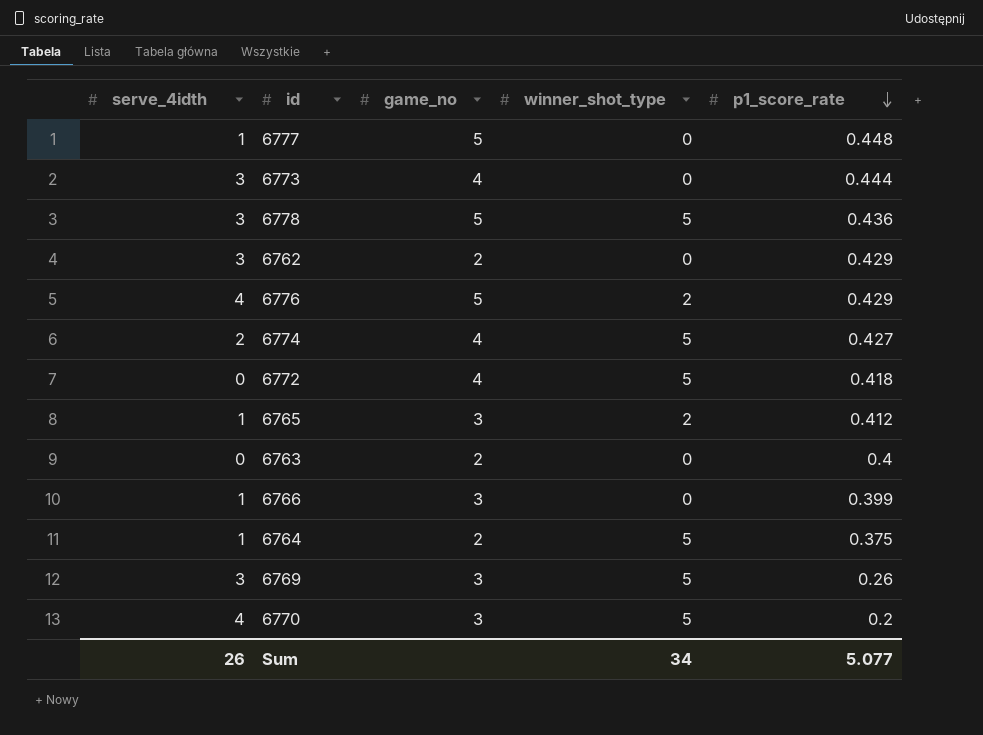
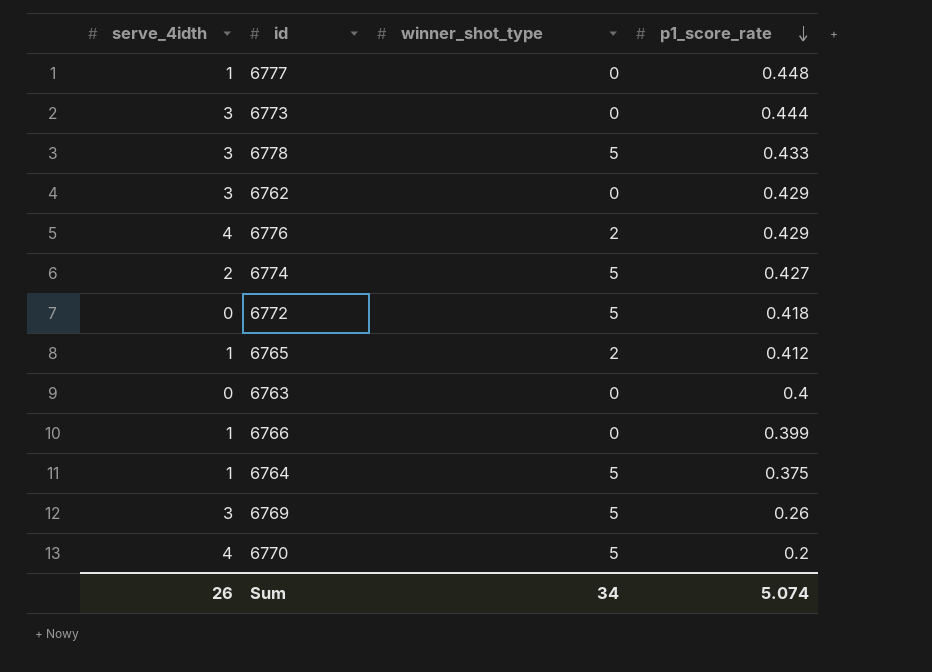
column game_no | position: 3 -> none
6778 | p1_score_rate: 0.436 -> 0.433
Sum | p1_score_rate: 5.077 -> 5.074

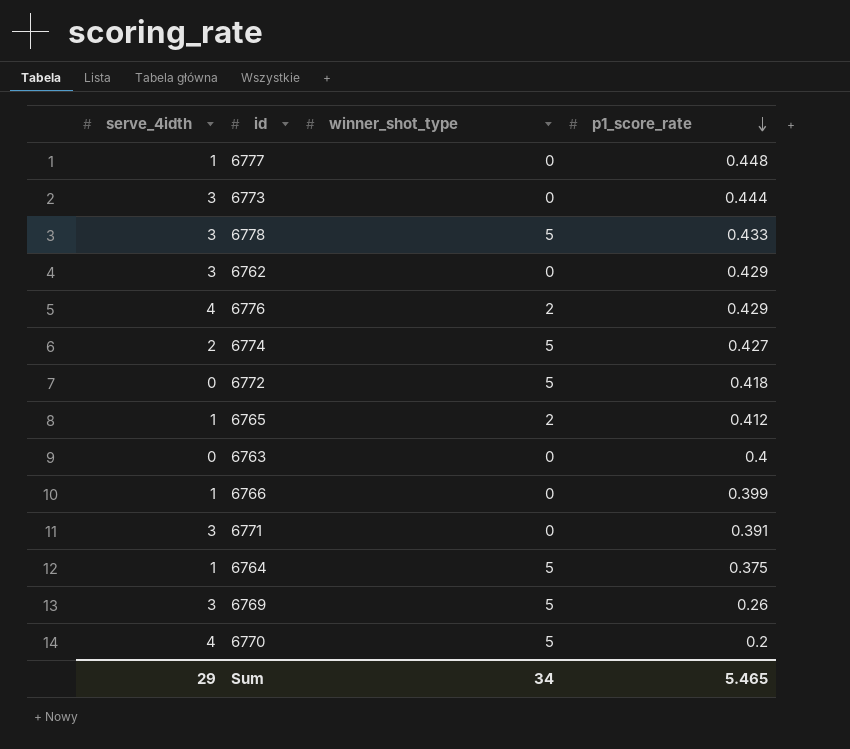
row 6771: none -> 3 | 0 | 0.391
Sum | serve_4idth: 26 -> 29
Sum | p1_score_rate: 5.074 -> 5.465

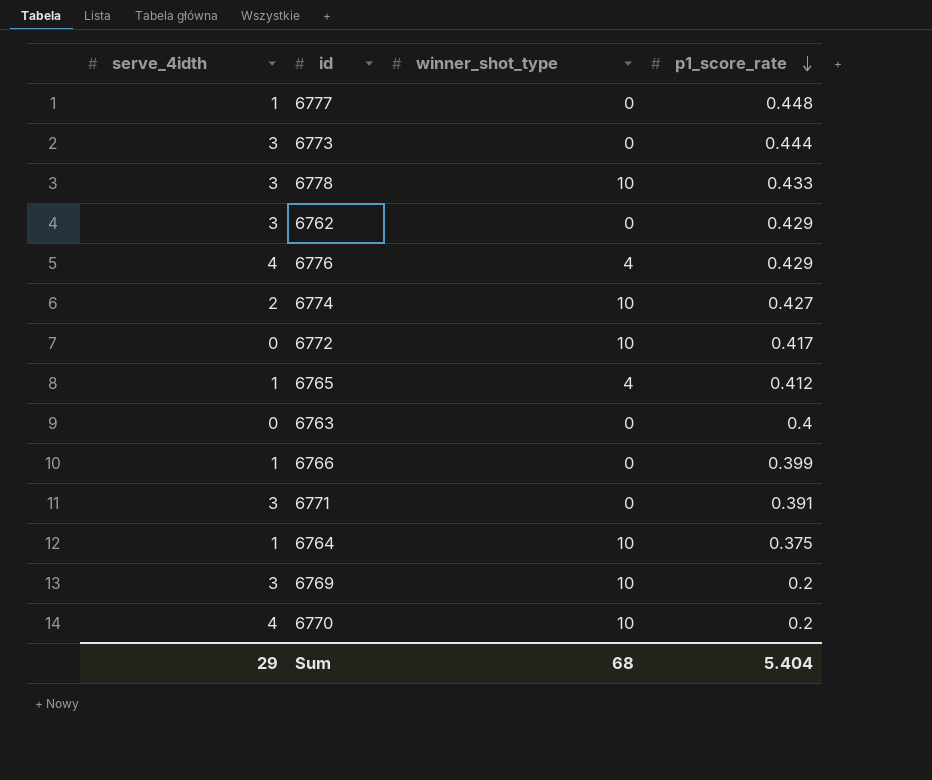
6778 | winner_shot_type: 5 -> 10
6776 | winner_shot_type: 2 -> 4
6774 | winner_shot_type: 5 -> 10
6772 | winner_shot_type: 5 -> 10
6772 | p1_score_rate: 0.418 -> 0.417
6765 | winner_shot_type: 2 -> 4
6764 | winner_shot_type: 5 -> 10
6769 | winner_shot_type: 5 -> 10
6769 | p1_score_rate: 0.26 -> 0.2
6770 | winner_shot_type: 5 -> 10
Sum | winner_shot_type: 34 -> 68
Sum | p1_score_rate: 5.465 -> 5.404

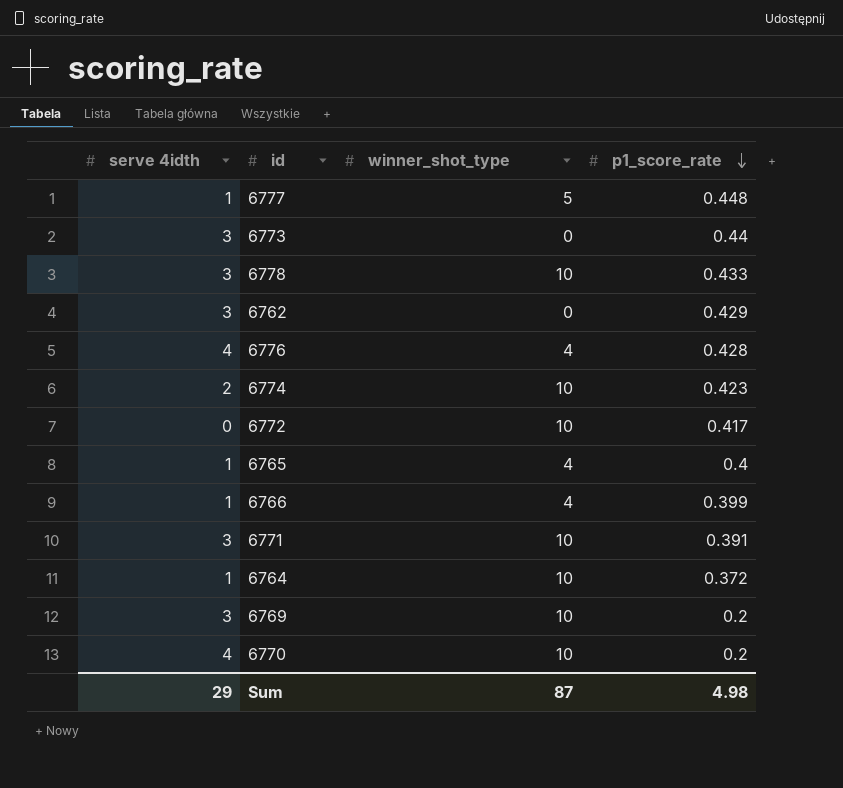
column name: serve_4idth -> serve 4idth
row 6763: 0 | 0 | 0.4 -> none
6777 | winner_shot_type: 0 -> 5
6773 | p1_score_rate: 0.444 -> 0.44
6776 | p1_score_rate: 0.429 -> 0.428
6774 | p1_score_rate: 0.427 -> 0.423
6765 | p1_score_rate: 0.412 -> 0.4
6766 | winner_shot_type: 0 -> 4
6771 | winner_shot_type: 0 -> 10
6764 | p1_score_rate: 0.375 -> 0.372
Sum | winner_shot_type: 68 -> 87
Sum | p1_score_rate: 5.404 -> 4.98

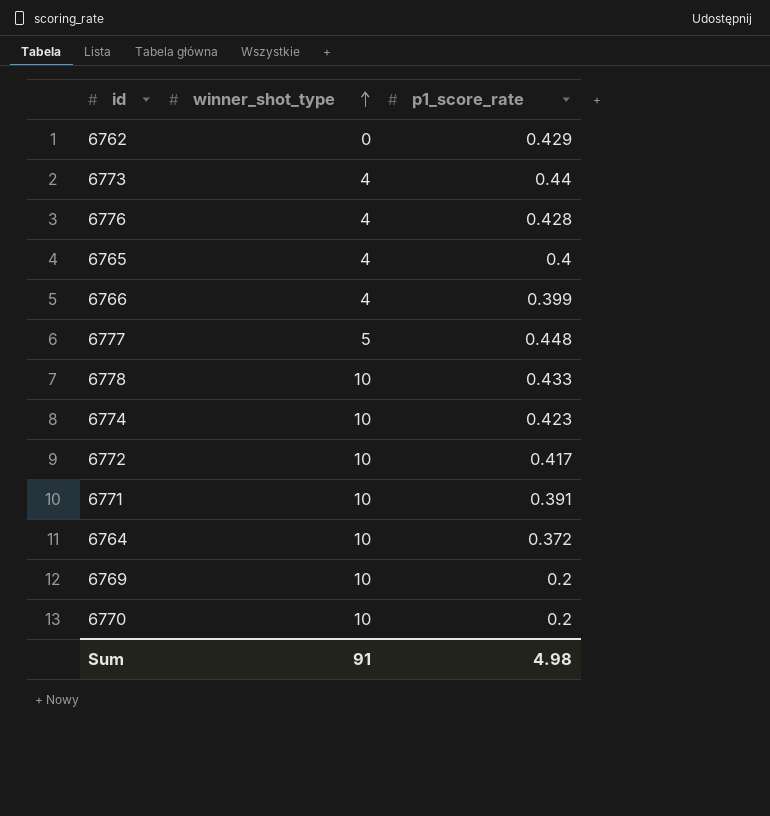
row order: p1_score_rate descending -> winner_shot_type ascending
column serve 4idth | position: 1 -> none
6773 | winner_shot_type: 0 -> 4
Sum | winner_shot_type: 87 -> 91

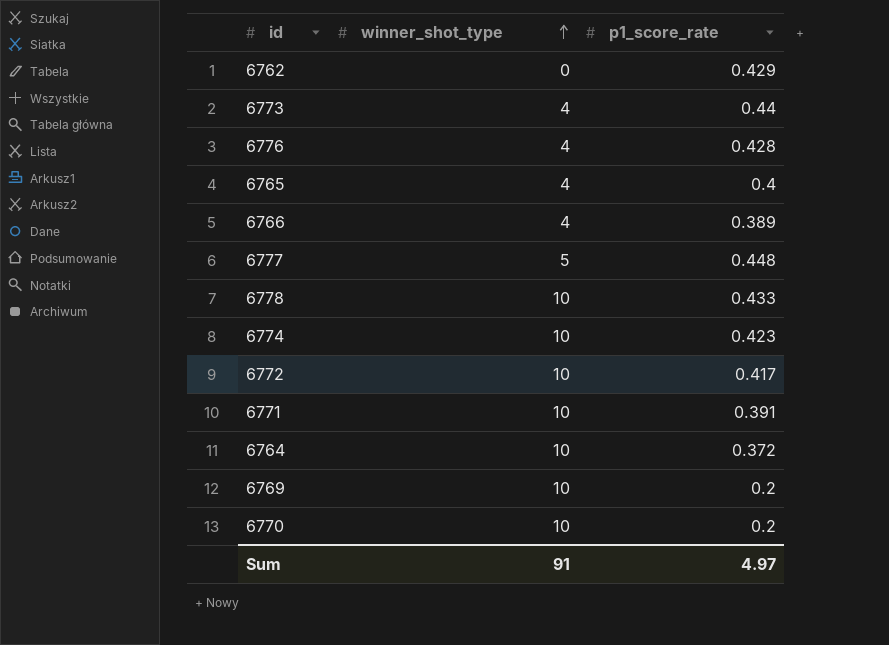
6766 | p1_score_rate: 0.399 -> 0.389
Sum | p1_score_rate: 4.98 -> 4.97

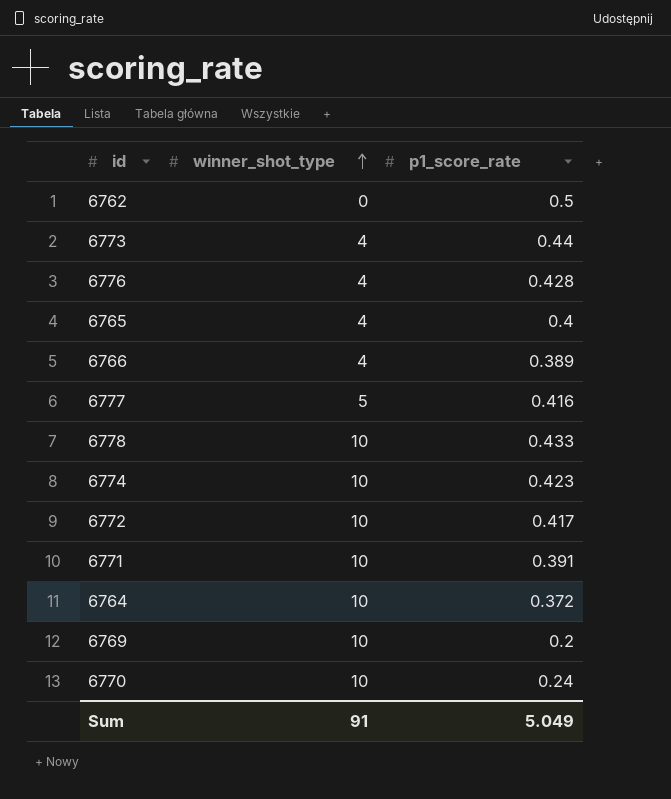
6762 | p1_score_rate: 0.429 -> 0.5
6777 | p1_score_rate: 0.448 -> 0.416
6770 | p1_score_rate: 0.2 -> 0.24
Sum | p1_score_rate: 4.97 -> 5.049

